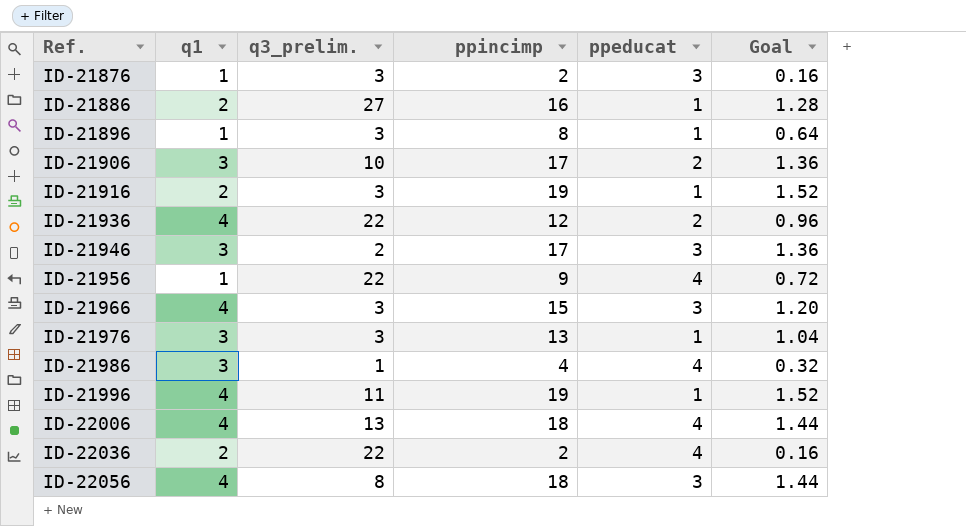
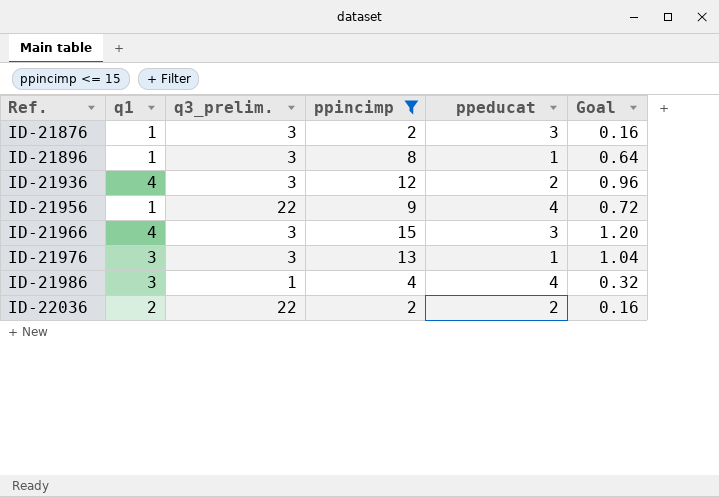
filter: none -> ppincimp <= 15
ID-21936 | q3_prelim.: 22 -> 3
ID-22036 | ppeducat: 4 -> 2

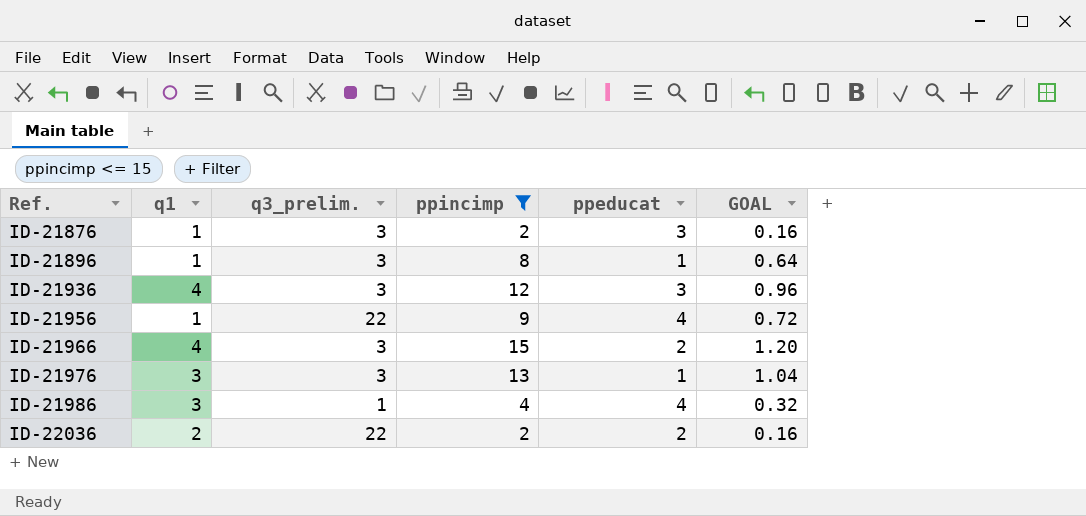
column name: Goal -> GOAL
ID-21936 | ppeducat: 2 -> 3
ID-21966 | ppeducat: 3 -> 2

